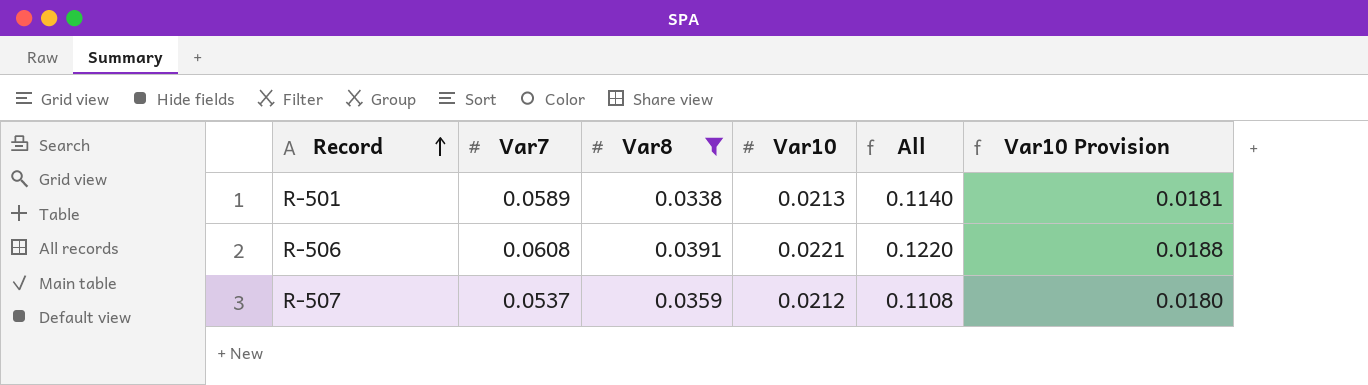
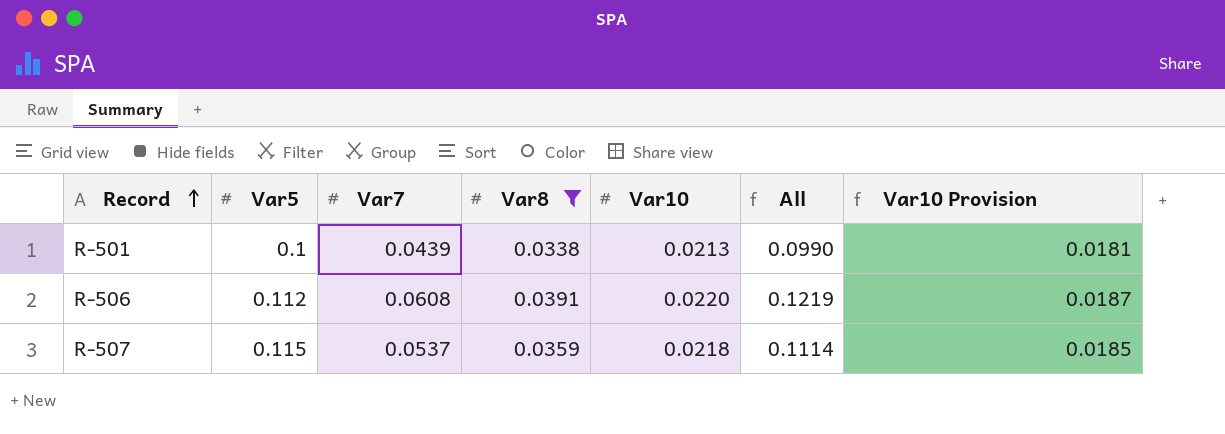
column Var5 | position: none -> 2
R-501 | Var7: 0.0589 -> 0.0439
R-501 | All: 0.1140 -> 0.0990
R-506 | Var10: 0.0221 -> 0.0220
R-506 | All: 0.1220 -> 0.1219
R-506 | Var10 Provision: 0.0188 -> 0.0187
R-507 | Var10: 0.0212 -> 0.0218
R-507 | All: 0.1108 -> 0.1114
R-507 | Var10 Provision: 0.0180 -> 0.0185

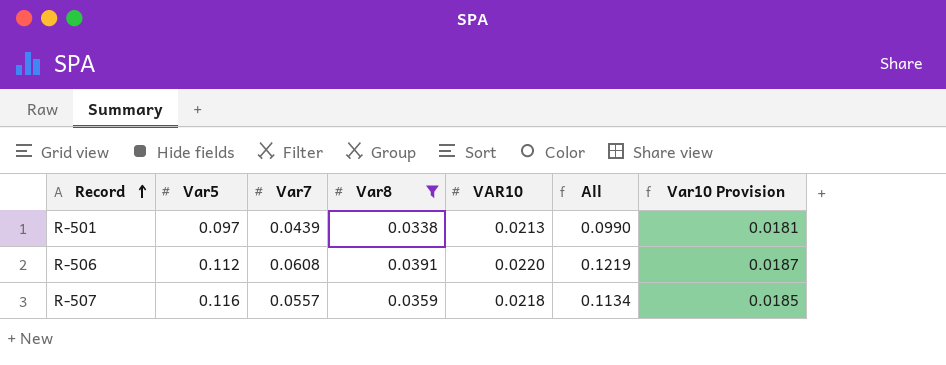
column name: Var10 -> VAR10
R-501 | Var5: 0.1 -> 0.097
R-507 | Var5: 0.115 -> 0.116
R-507 | Var7: 0.0537 -> 0.0557
R-507 | All: 0.1114 -> 0.1134

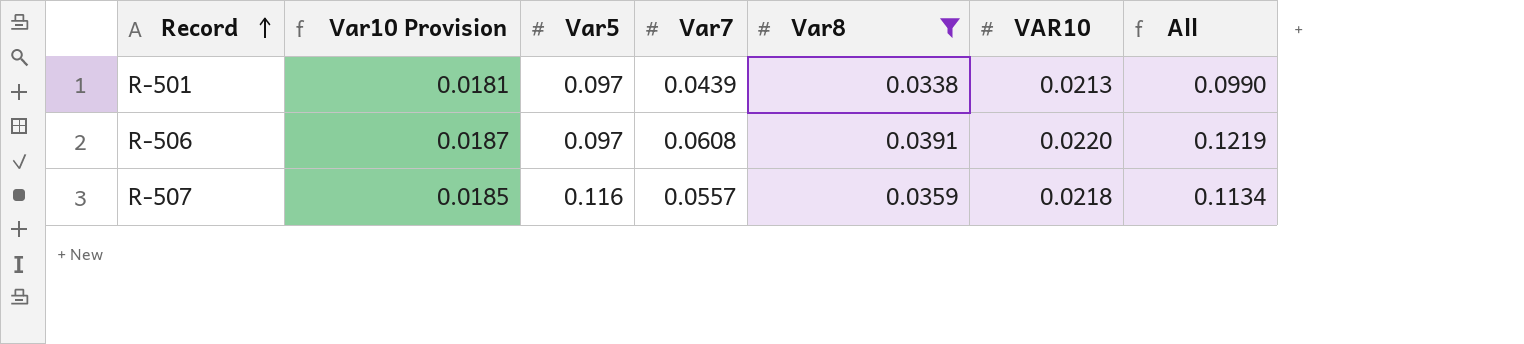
column Var10 Provision | position: 7 -> 2
R-506 | Var5: 0.112 -> 0.097

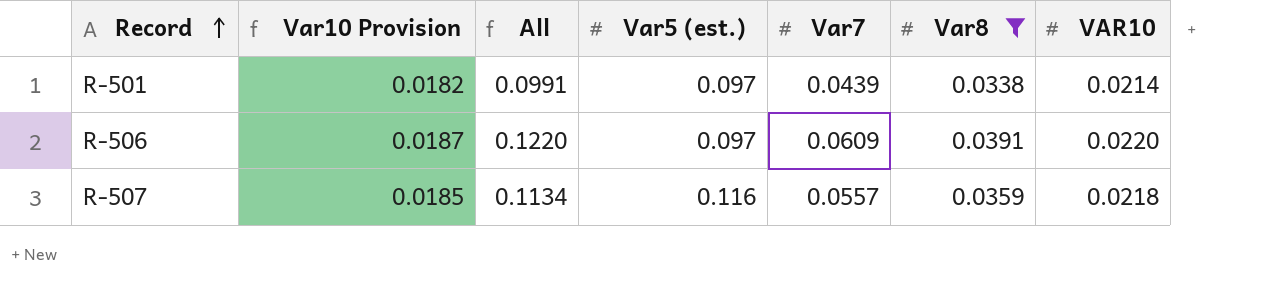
column All | position: 7 -> 3
column name: Var5 -> Var5 (est.)
R-501 | Var10 Provision: 0.0181 -> 0.0182
R-501 | All: 0.0990 -> 0.0991
R-501 | VAR10: 0.0213 -> 0.0214
R-506 | All: 0.1219 -> 0.1220
R-506 | Var7: 0.0608 -> 0.0609

